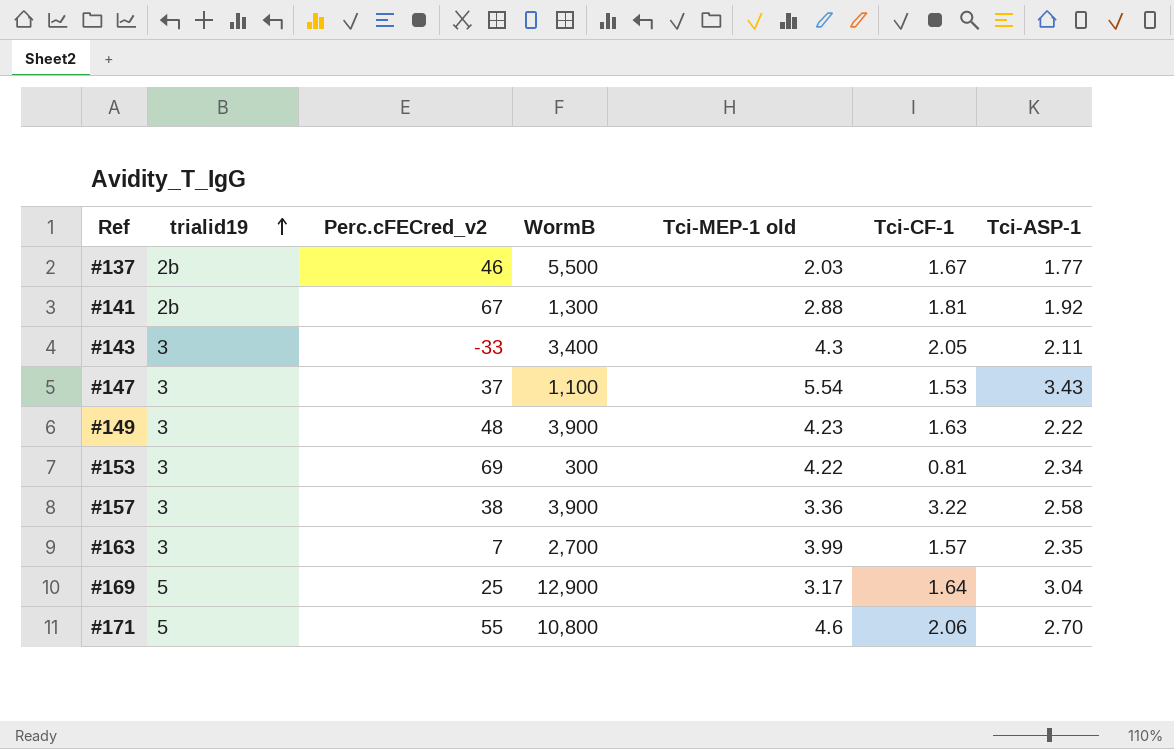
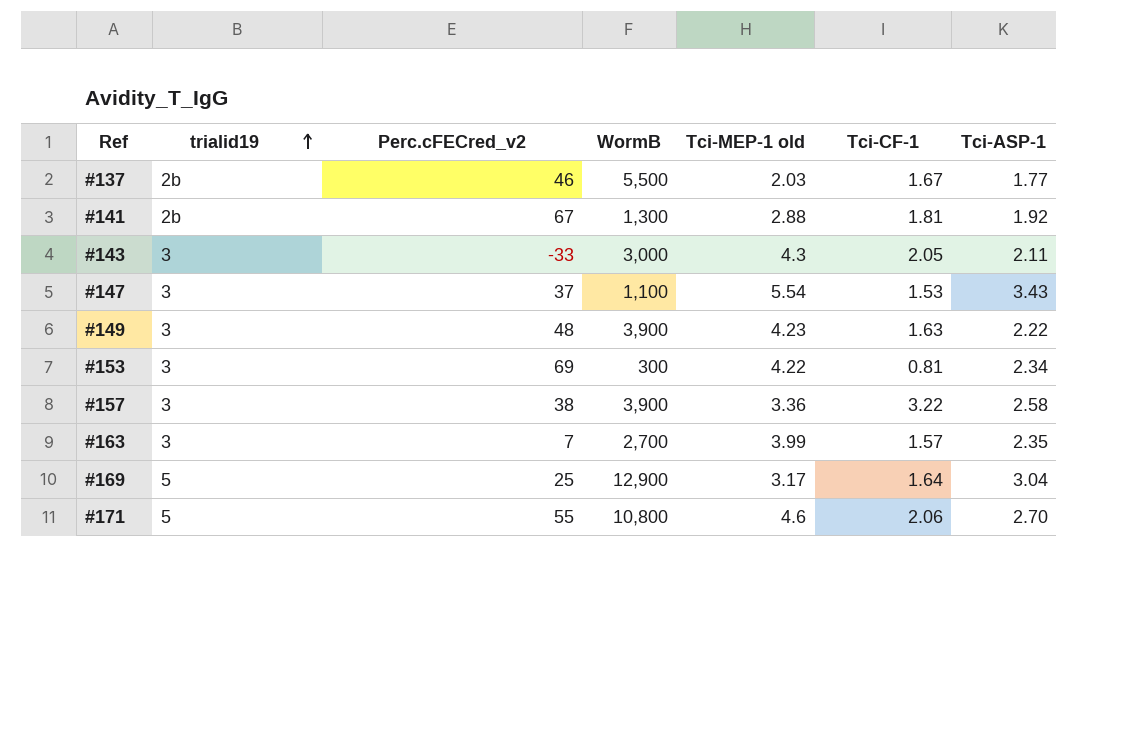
#143 | WormB: 3,400 -> 3,000

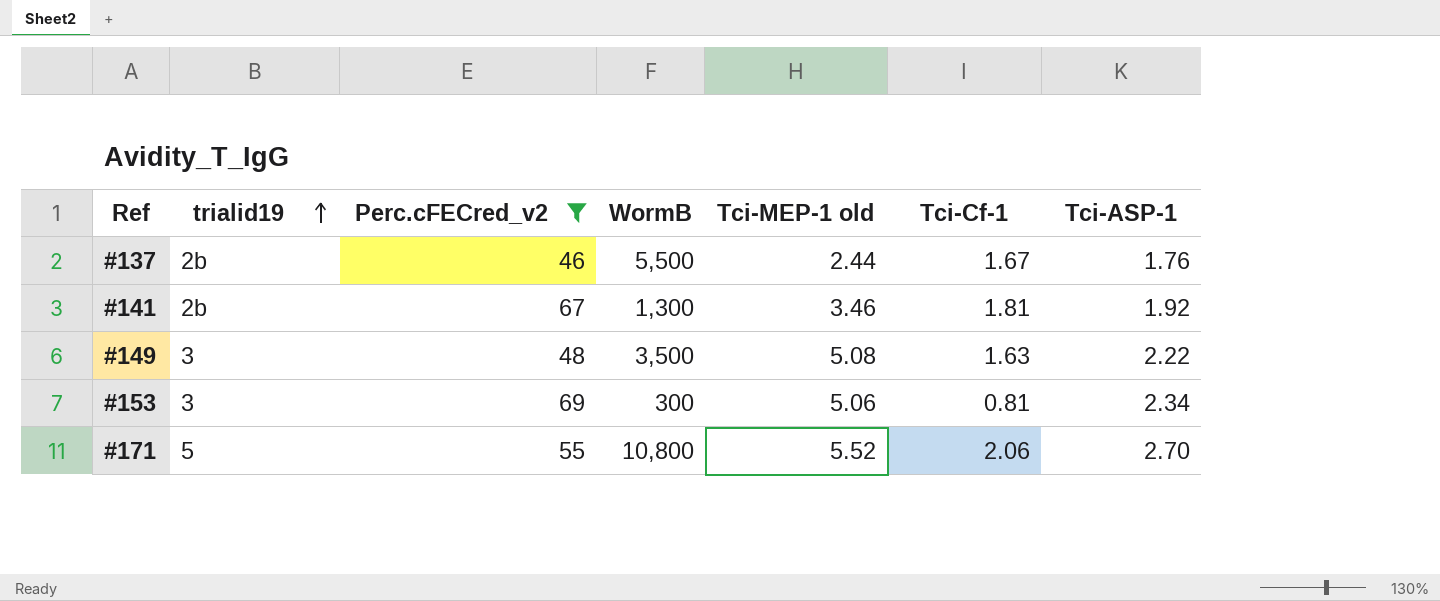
filter: none -> Perc.cFECred_v2 >= 46
column name: Tci-CF-1 -> Tci-Cf-1
#137 | Tci-MEP-1 old: 2.03 -> 2.44
#137 | Tci-ASP-1: 1.77 -> 1.76
#141 | Tci-MEP-1 old: 2.88 -> 3.46
#149 | WormB: 3,900 -> 3,500
#149 | Tci-MEP-1 old: 4.23 -> 5.08
#153 | Tci-MEP-1 old: 4.22 -> 5.06
#171 | Tci-MEP-1 old: 4.6 -> 5.52

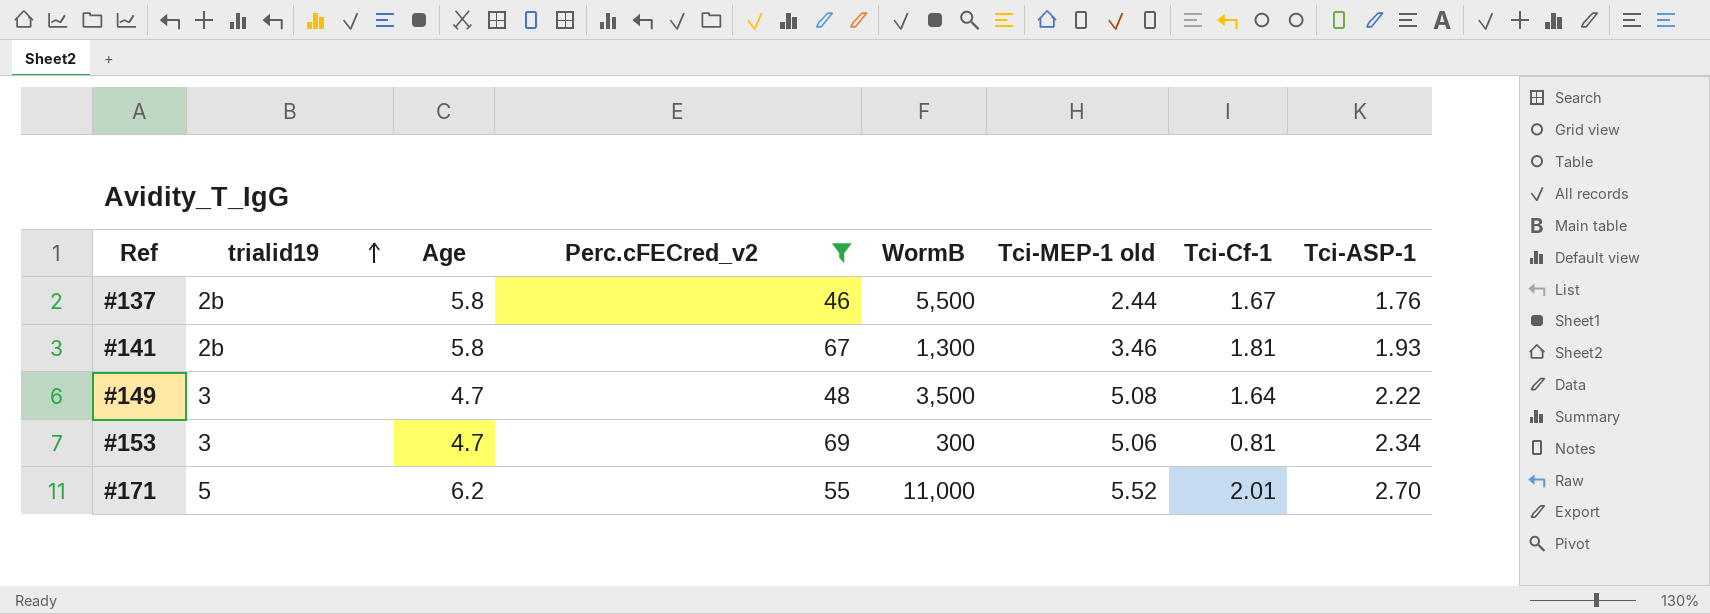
column Age | position: none -> 3
#141 | Tci-ASP-1: 1.92 -> 1.93
#149 | Tci-Cf-1: 1.63 -> 1.64
#171 | WormB: 10,800 -> 11,000
#171 | Tci-Cf-1: 2.06 -> 2.01

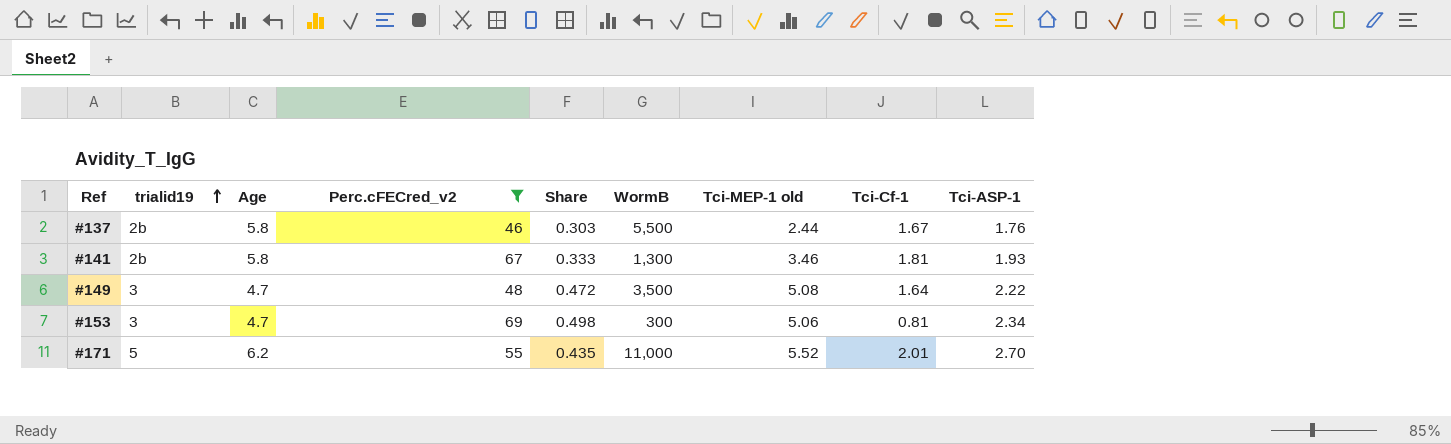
column Share | formula: none -> [Tci-ASP-1] / [Age]

